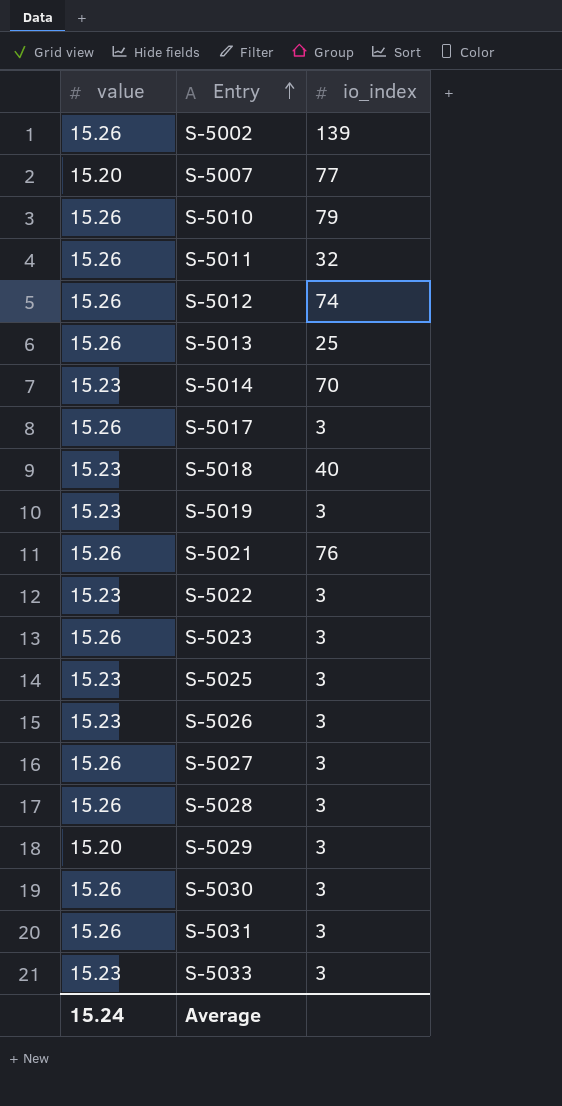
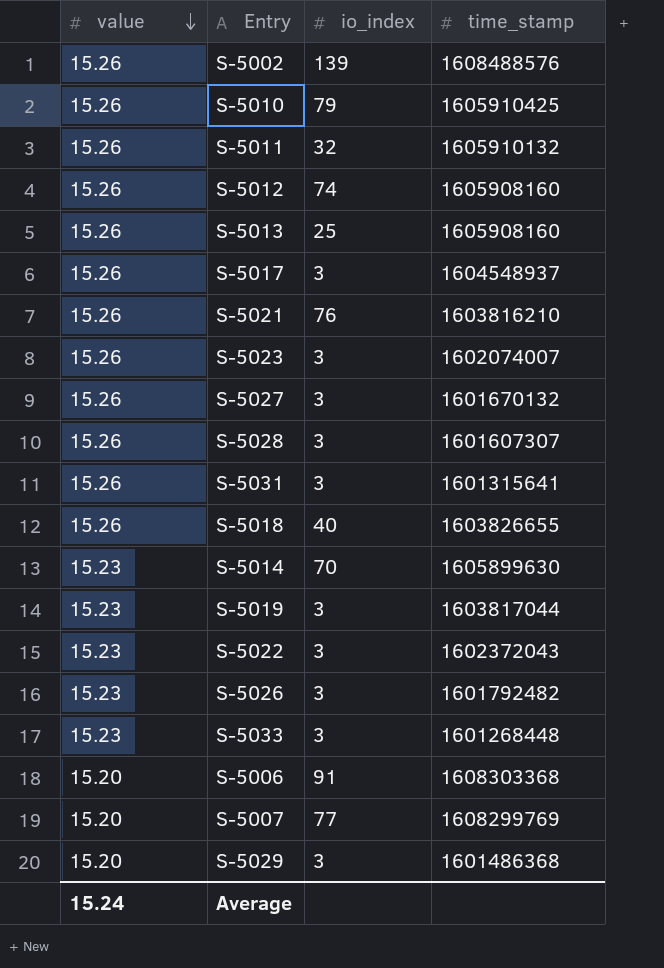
row order: Entry ascending -> value descending
column time_stamp | position: none -> 4
row S-5025: 15.23 | 3 -> none
row S-5030: 15.26 | 3 -> none
S-5018 | value: 15.23 -> 15.26
row S-5006: none -> 15.20 | 91 | 1608303368

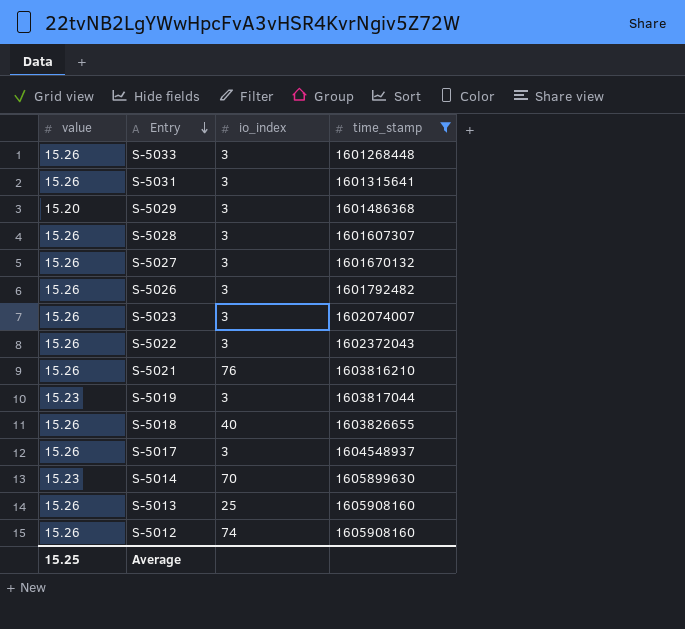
filter: none -> time_stamp <= 1605908160
row order: value descending -> Entry descending
S-5033 | value: 15.23 -> 15.26
S-5026 | value: 15.23 -> 15.26
S-5022 | value: 15.23 -> 15.26
Average | value: 15.24 -> 15.25

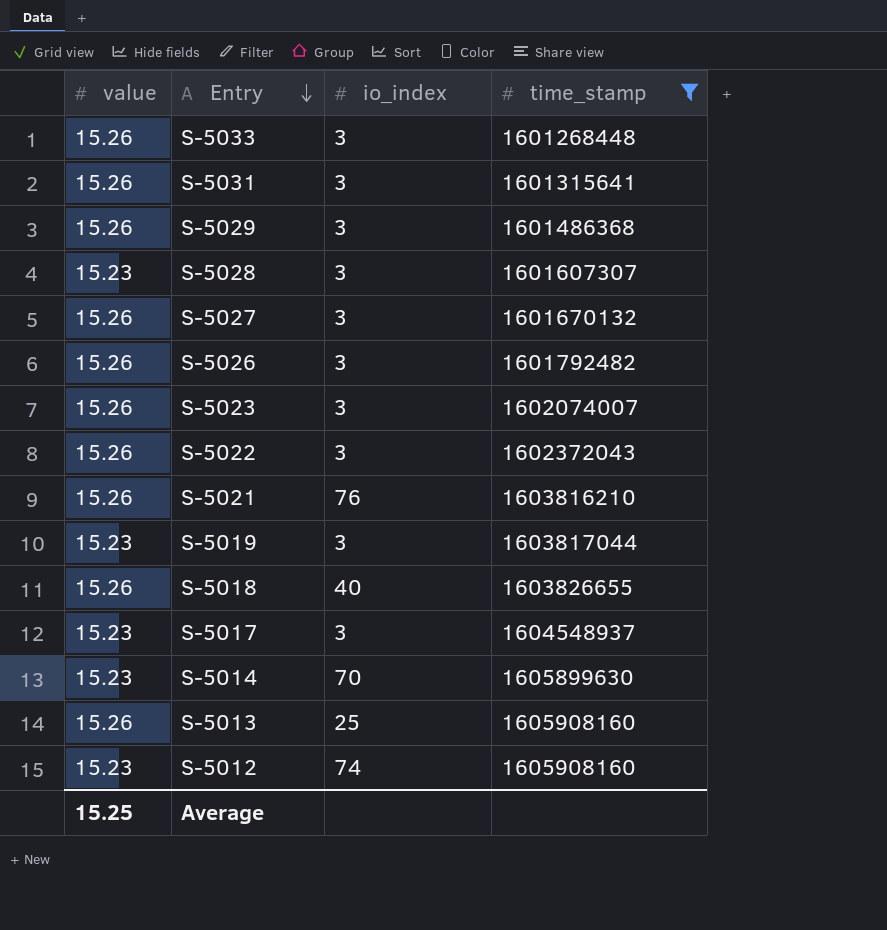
S-5029 | value: 15.20 -> 15.26
S-5028 | value: 15.26 -> 15.23
S-5017 | value: 15.26 -> 15.23
S-5012 | value: 15.26 -> 15.23

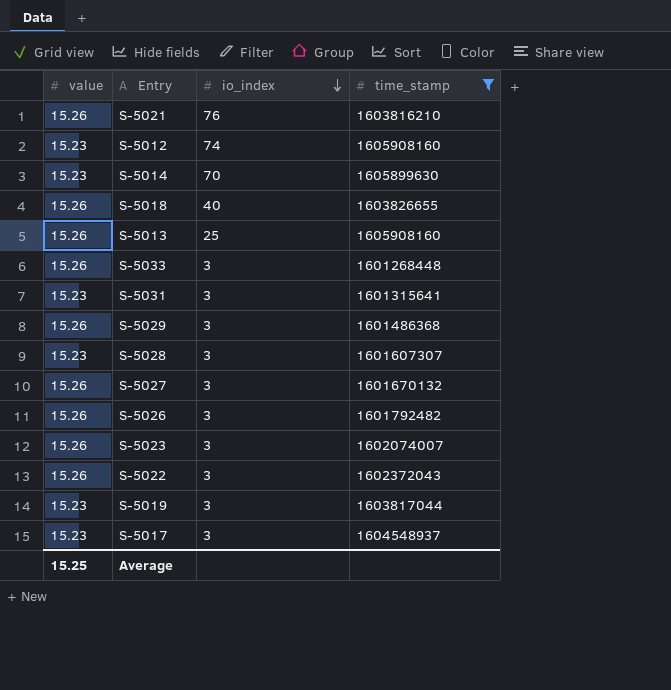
row order: Entry descending -> io_index descending
S-5031 | value: 15.26 -> 15.23

